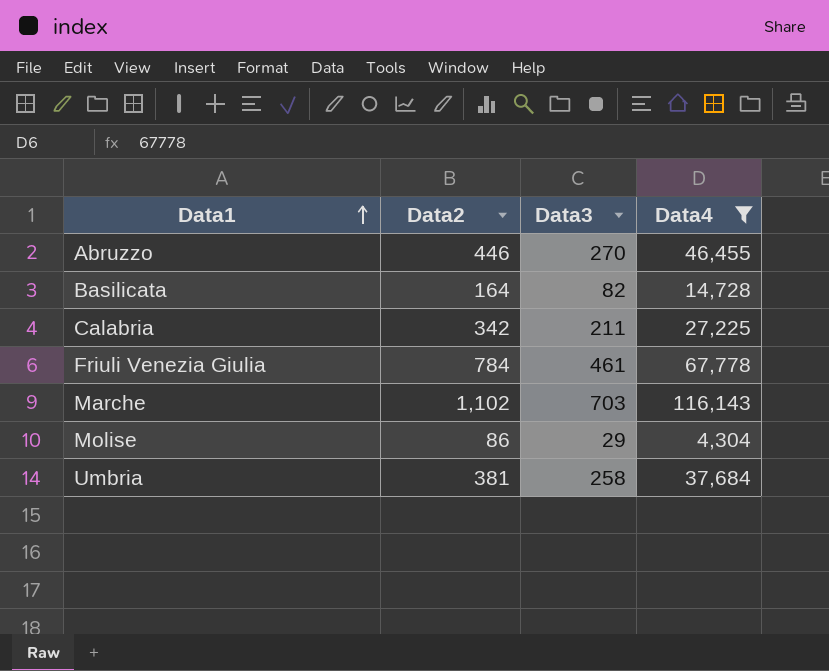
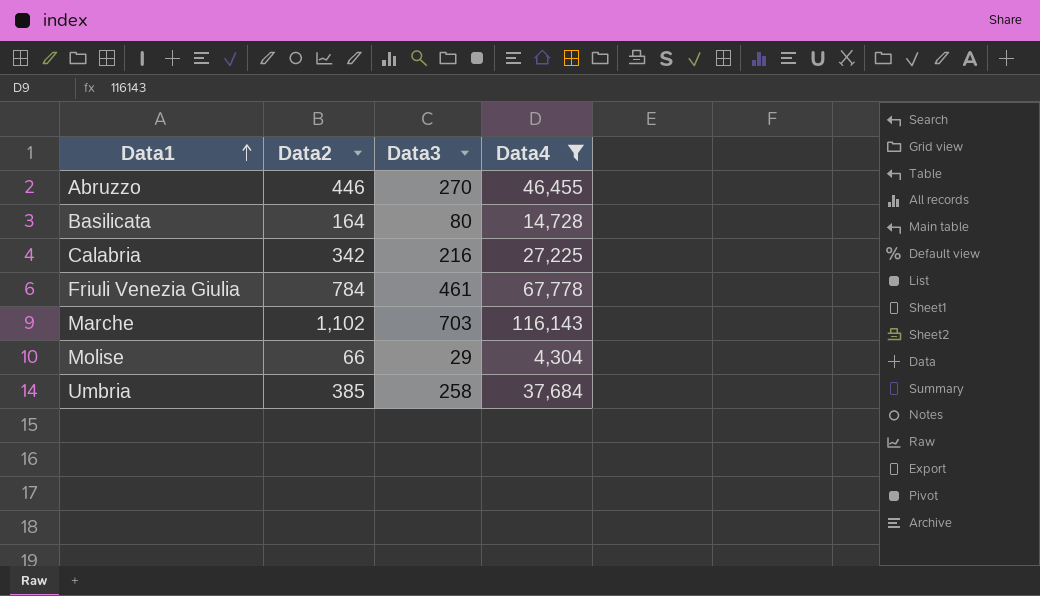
Basilicata | Data3: 82 -> 80
Calabria | Data3: 211 -> 216
Molise | Data2: 86 -> 66
Umbria | Data2: 381 -> 385

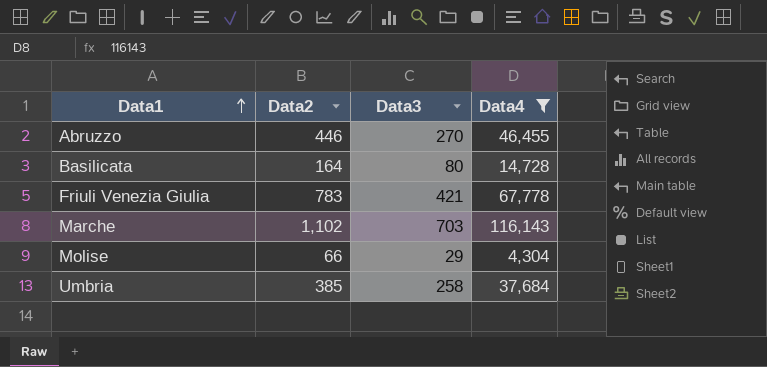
row Calabria: 342 | 216 | 27,225 -> none
Friuli Venezia Giulia | Data2: 784 -> 783
Friuli Venezia Giulia | Data3: 461 -> 421

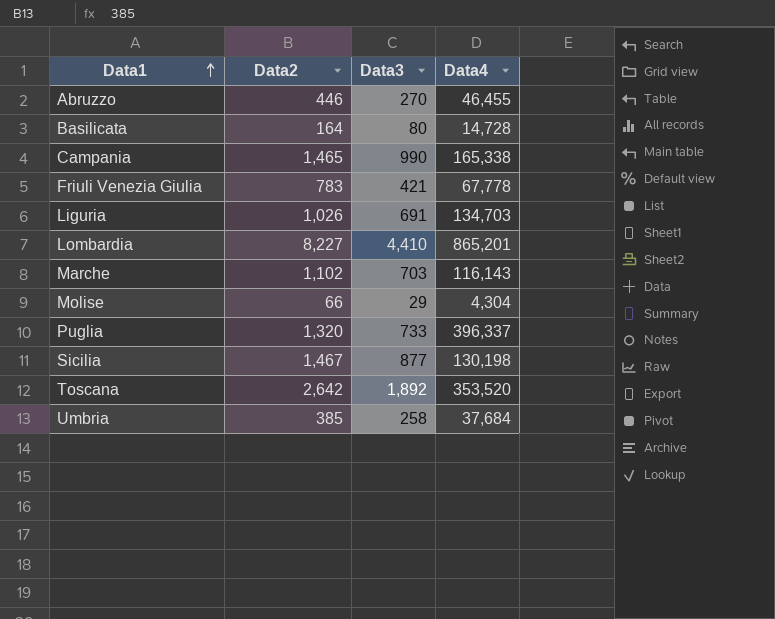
filter: Data4 <= 116,143 -> none

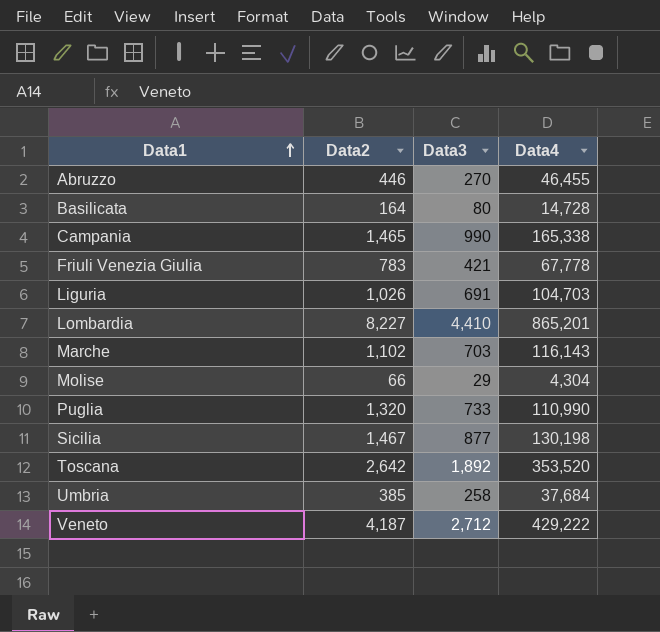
Liguria | Data4: 134,703 -> 104,703
Puglia | Data4: 396,337 -> 110,990
row Veneto: none -> 4,187 | 2,712 | 429,222

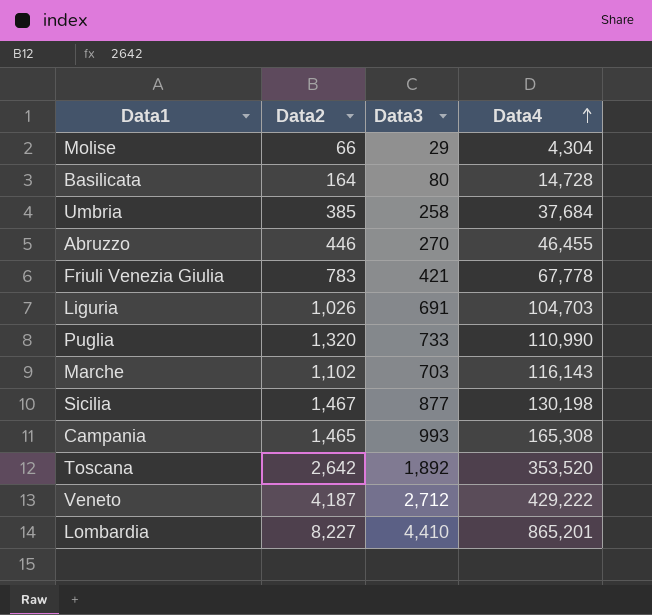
row order: Data1 ascending -> Data4 ascending
Campania | Data3: 990 -> 993
Campania | Data4: 165,338 -> 165,308

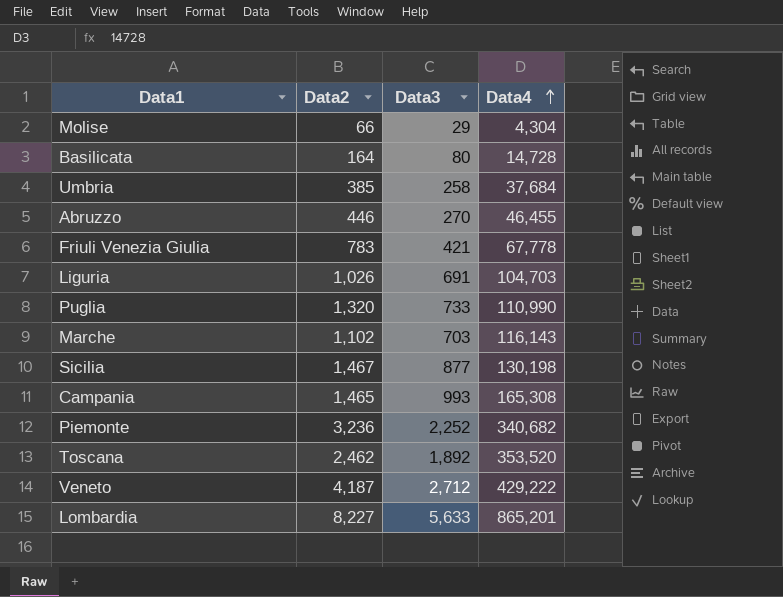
row Piemonte: none -> 3,236 | 2,252 | 340,682
Toscana | Data2: 2,642 -> 2,462
Lombardia | Data3: 4,410 -> 5,633

